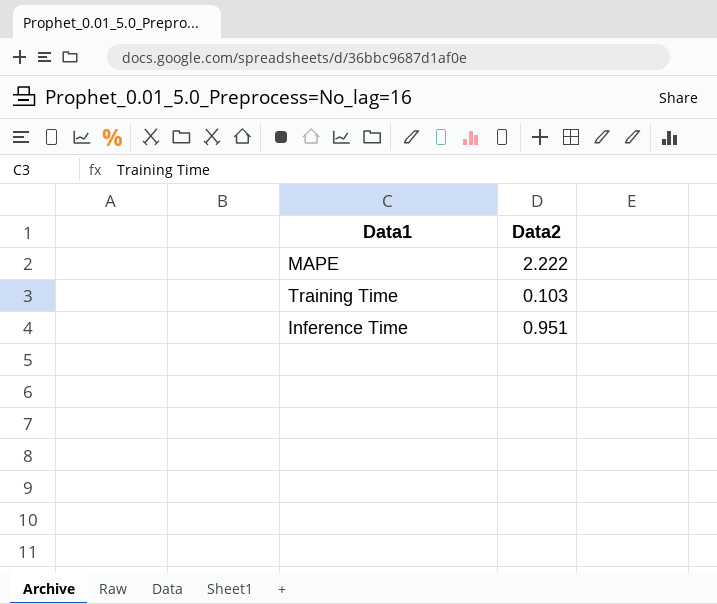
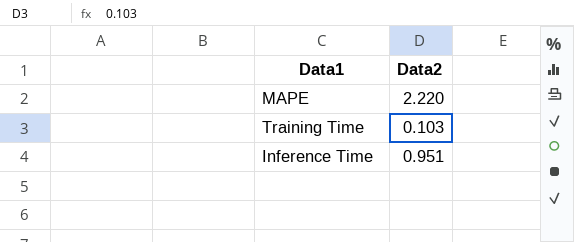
MAPE | Data2: 2.222 -> 2.220

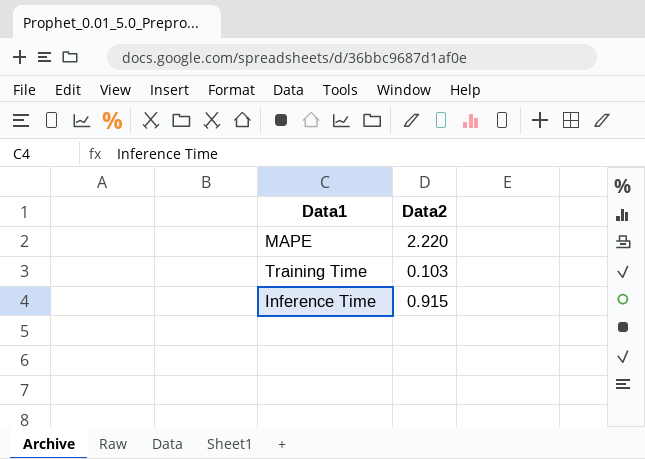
Inference Time | Data2: 0.951 -> 0.915

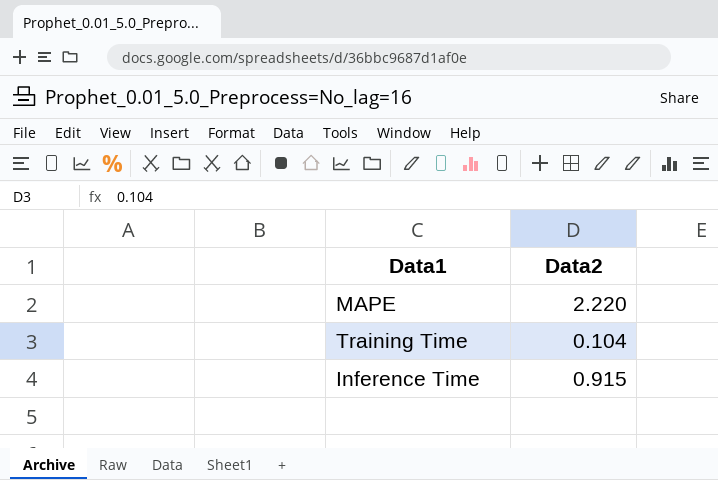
Training Time | Data2: 0.103 -> 0.104

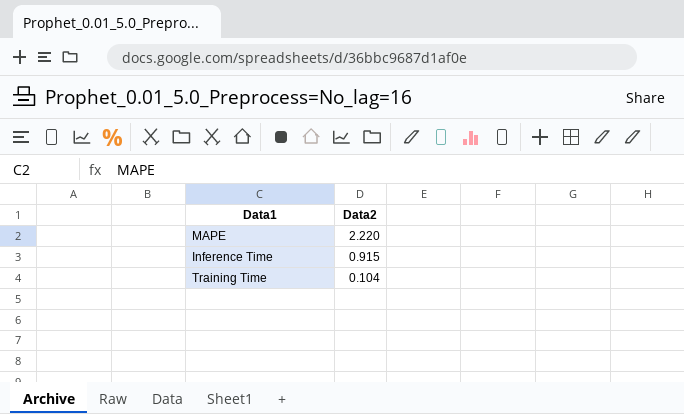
row order: none -> Data2 descending

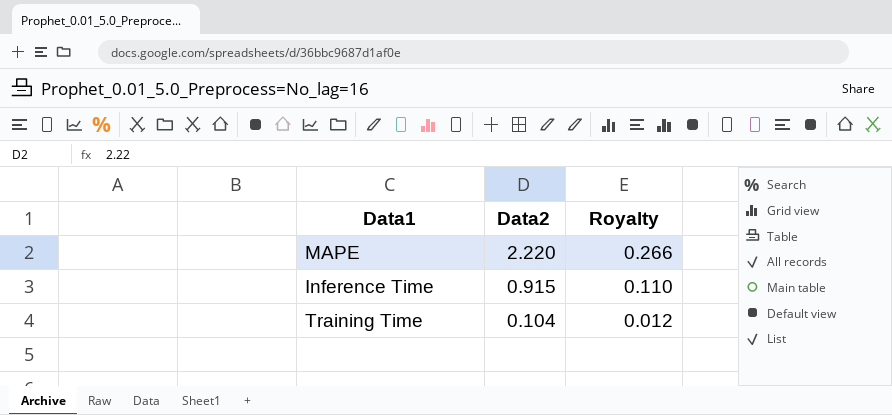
column Royalty | formula: none -> [Data2] * 0.12

